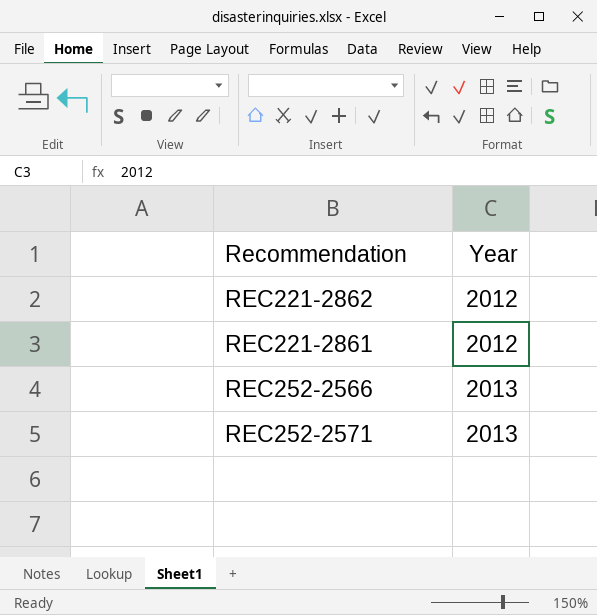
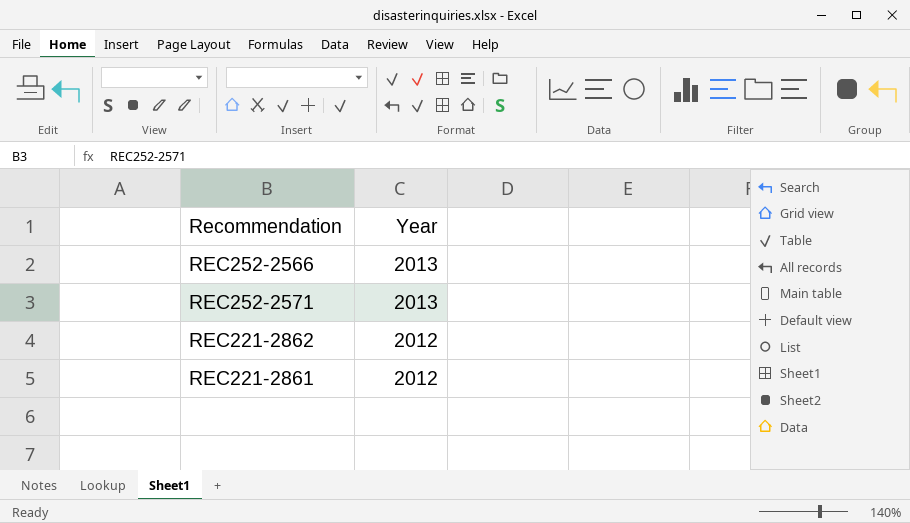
row order: Year ascending -> Year descending

